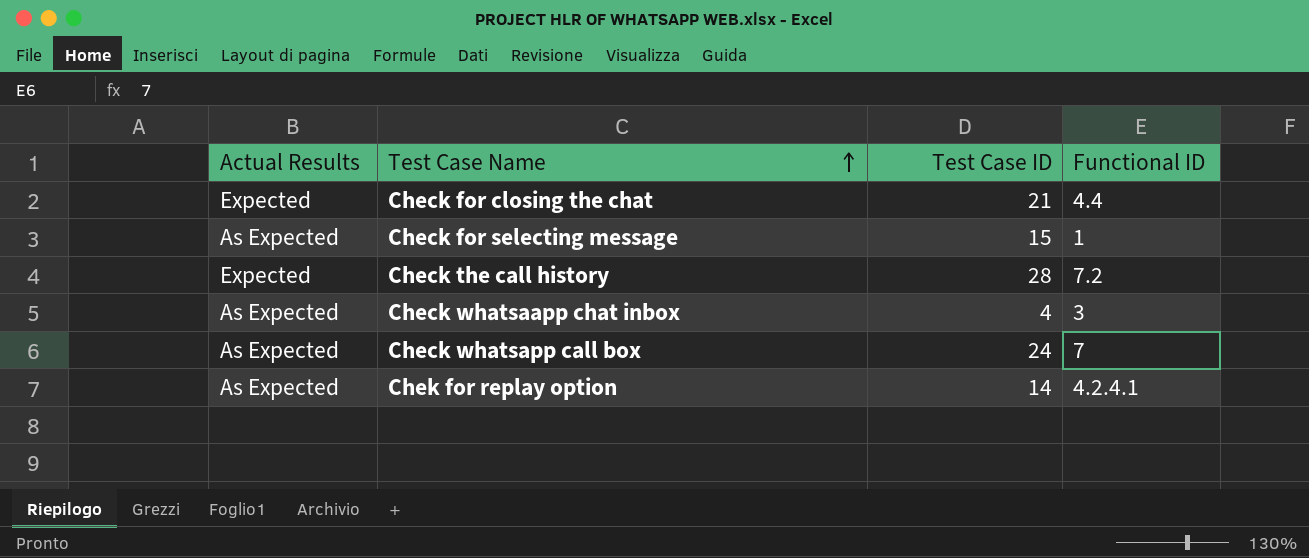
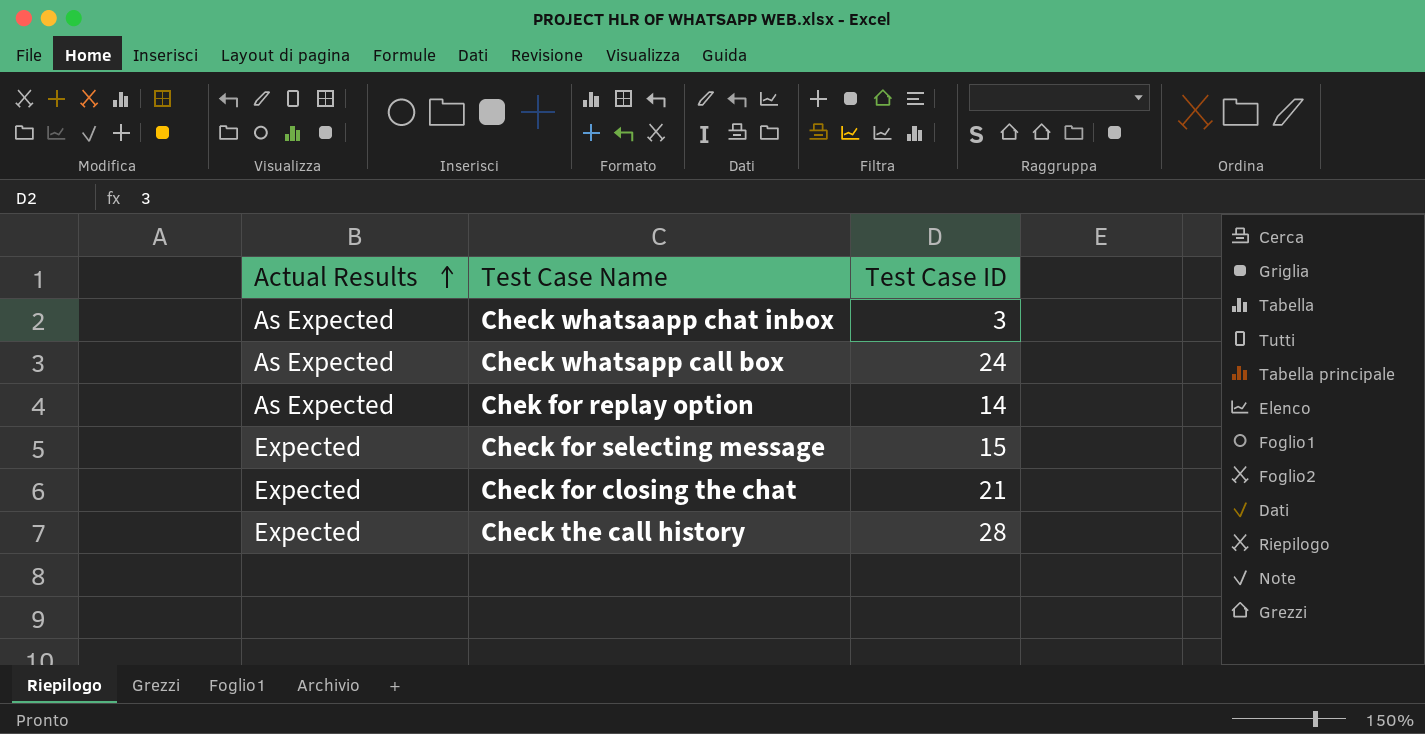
row order: Test Case Name ascending -> Actual Results ascending
column Functional ID | position: 4 -> none
Check whatsaapp chat inbox | Test Case ID: 4 -> 3
Check for selecting message | Actual Results: As Expected -> Expected

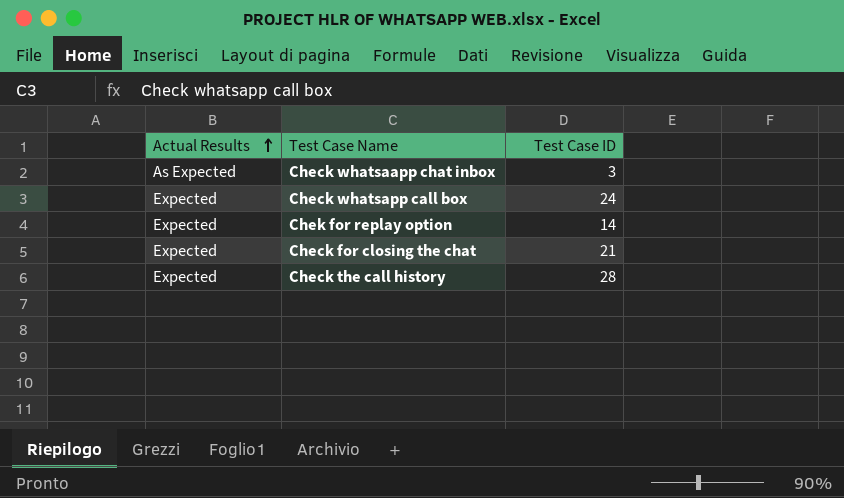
row Check for selecting message: Expected | 15 -> none
Check whatsapp call box | Actual Results: As Expected -> Expected
Chek for replay option | Actual Results: As Expected -> Expected

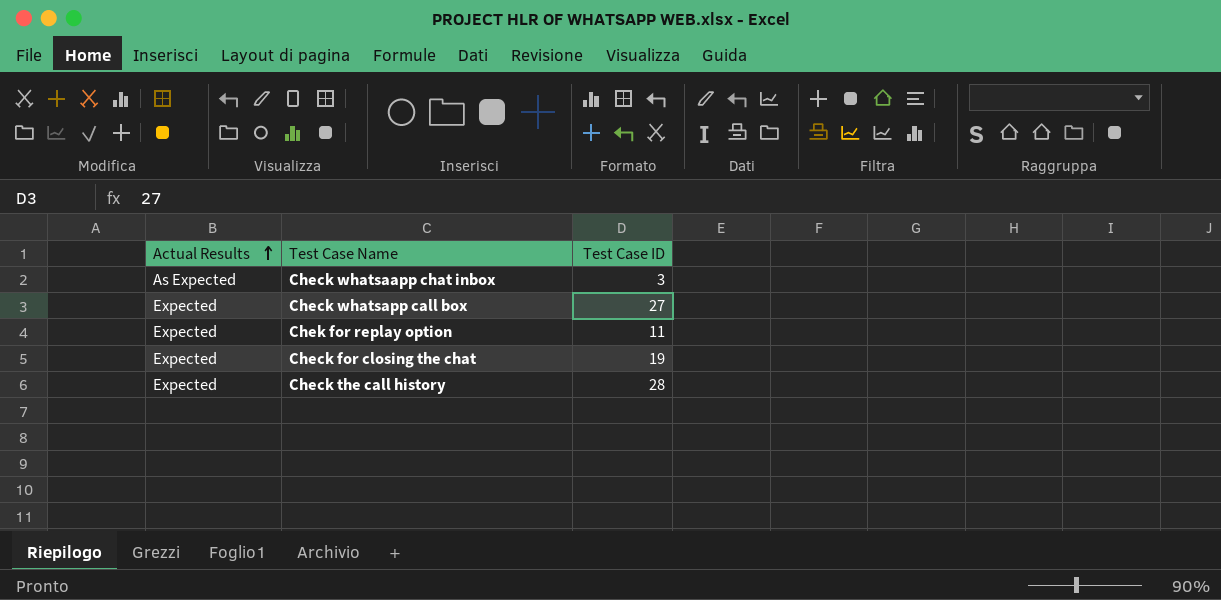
Check whatsapp call box | Test Case ID: 24 -> 27
Chek for replay option | Test Case ID: 14 -> 11
Check for closing the chat | Test Case ID: 21 -> 19

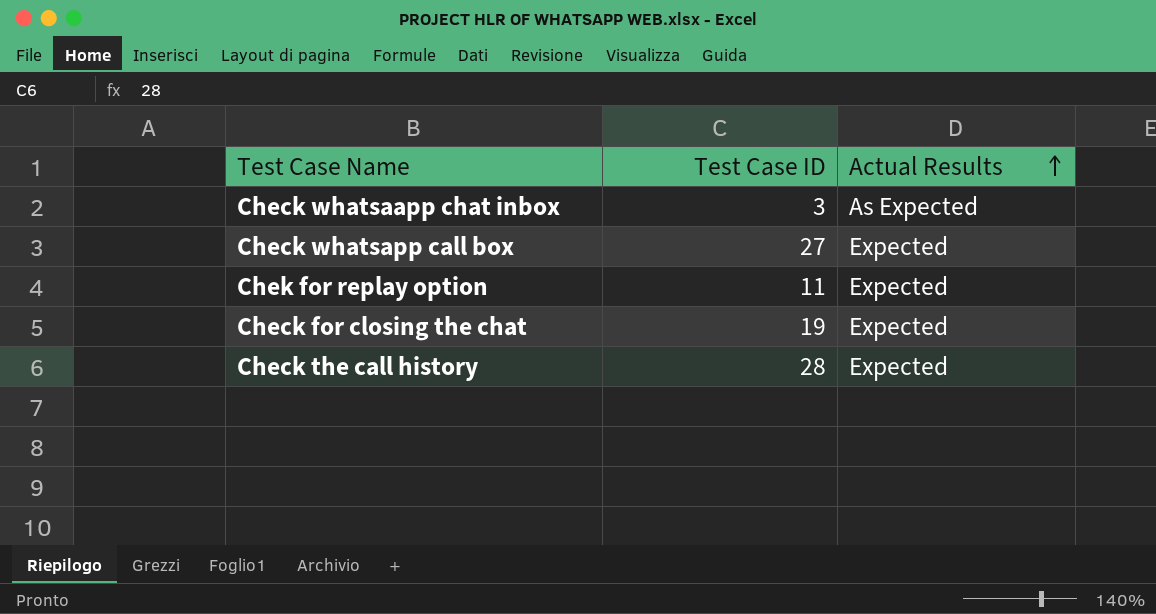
column Actual Results | position: 1 -> 3

